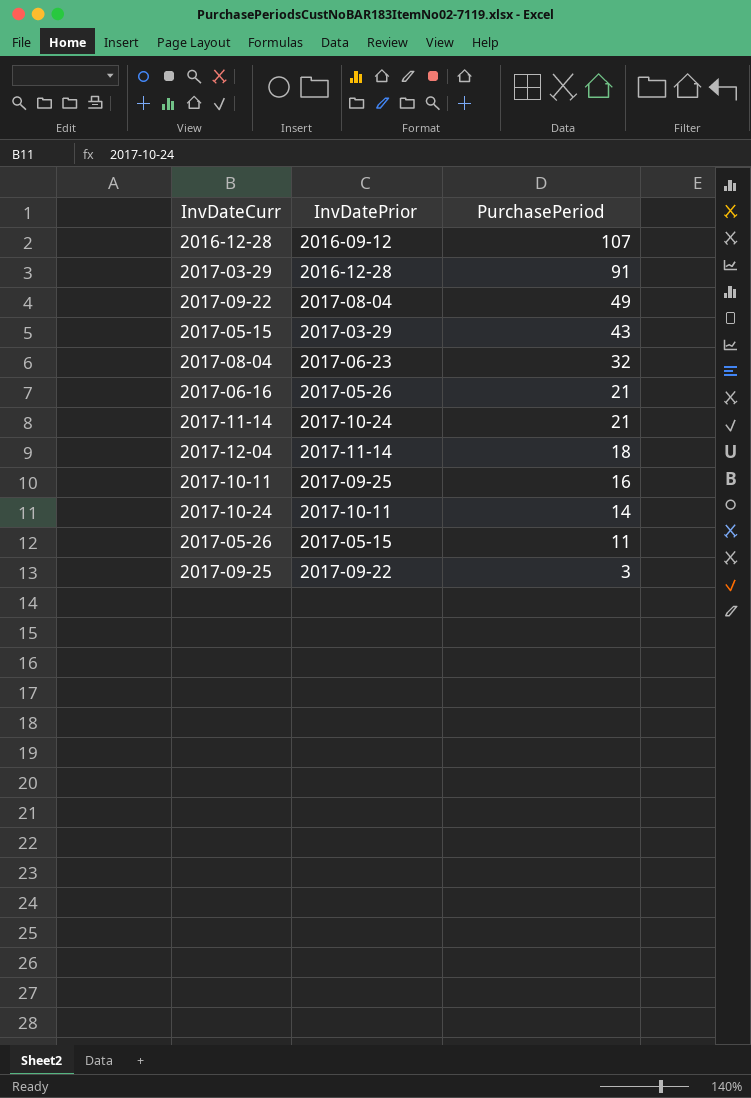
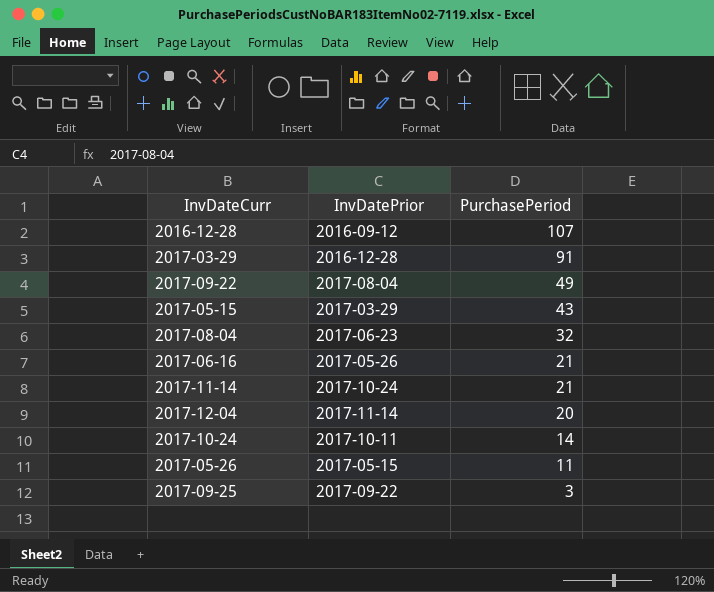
row 2017-10-11: 2017-09-25 | 16 -> none
2017-12-04 | PurchasePeriod: 18 -> 20

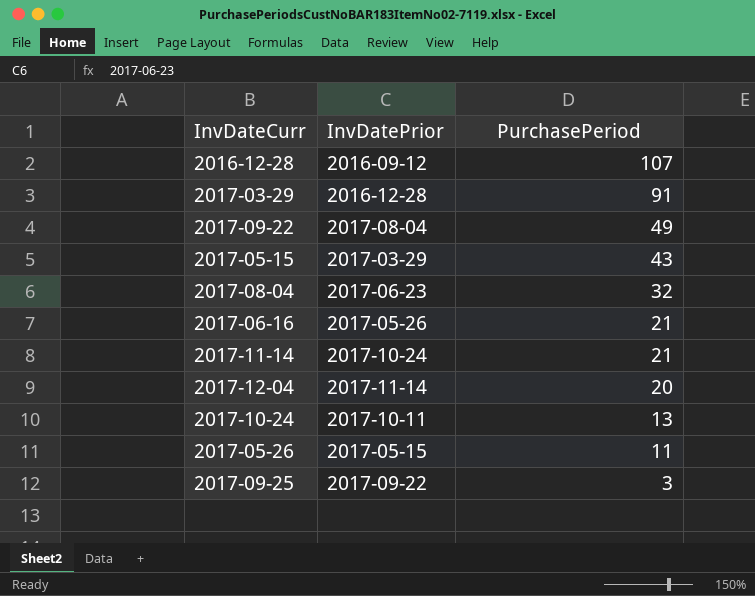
2017-10-24 | PurchasePeriod: 14 -> 13

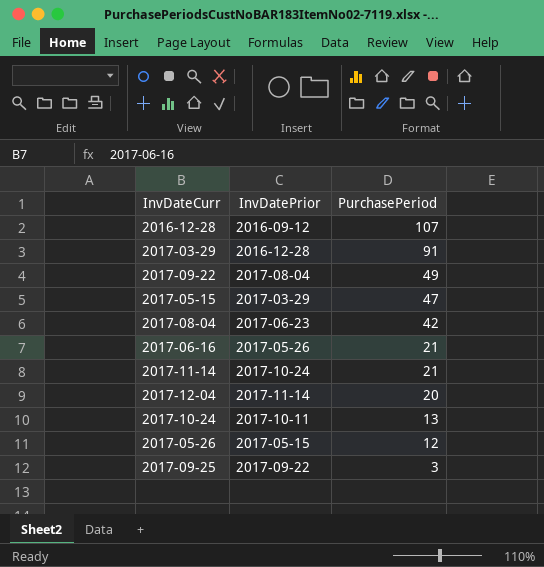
2017-05-15 | PurchasePeriod: 43 -> 47
2017-08-04 | PurchasePeriod: 32 -> 42
2017-05-26 | PurchasePeriod: 11 -> 12

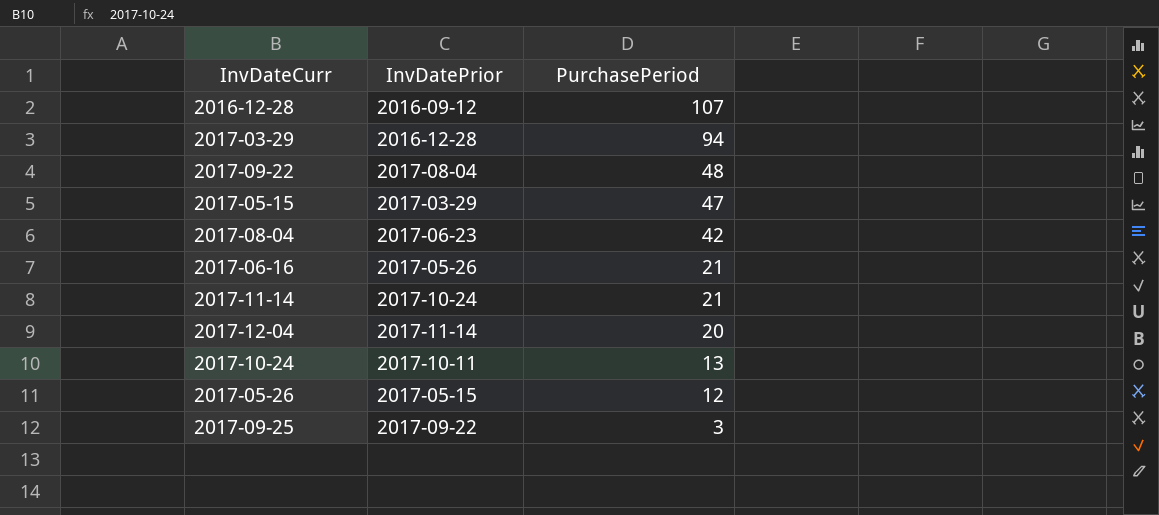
2017-03-29 | PurchasePeriod: 91 -> 94
2017-09-22 | PurchasePeriod: 49 -> 48

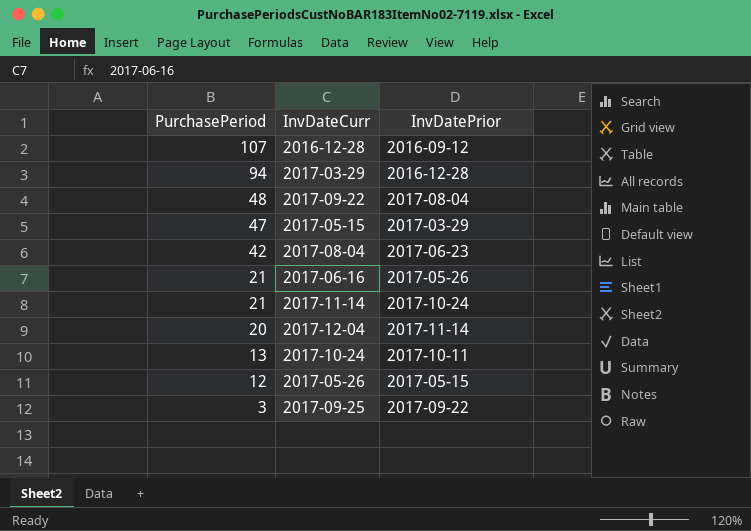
column PurchasePeriod | position: 3 -> 1

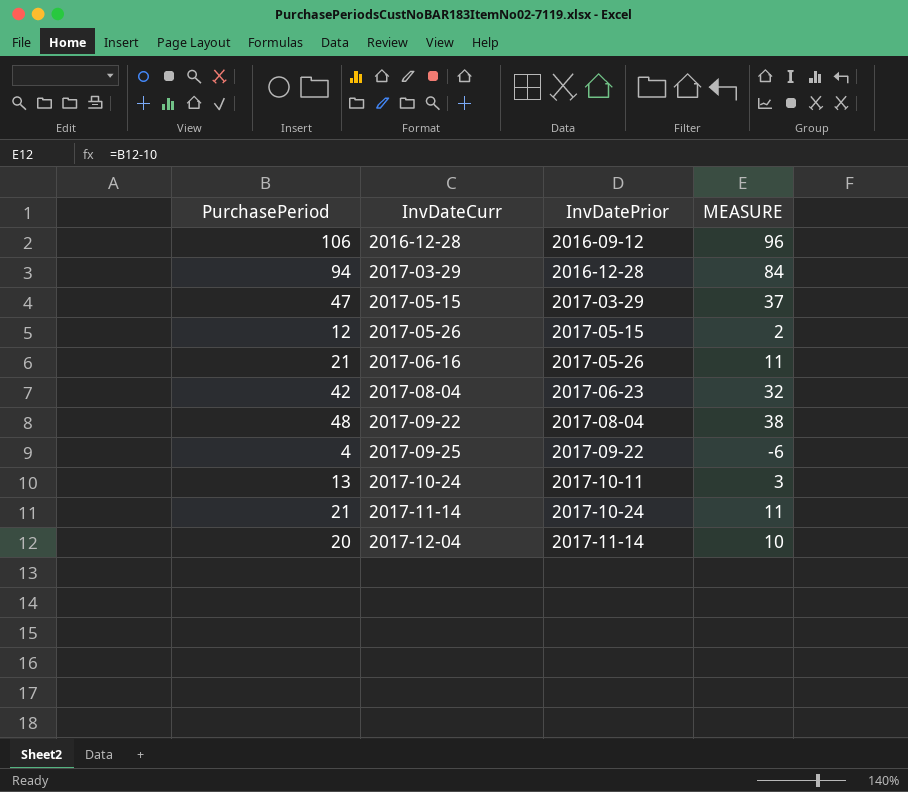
row order: PurchasePeriod descending -> InvDateCurr ascending
column MEASURE | formula: none -> [PurchasePeriod] - 10
2016-12-28 | PurchasePeriod: 107 -> 106
2017-09-25 | PurchasePeriod: 3 -> 4

